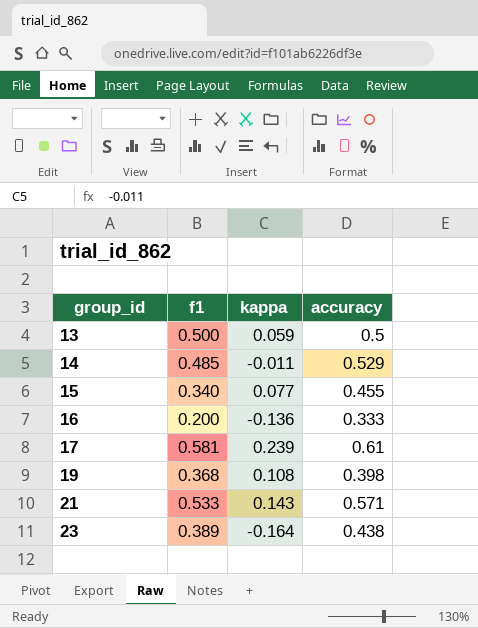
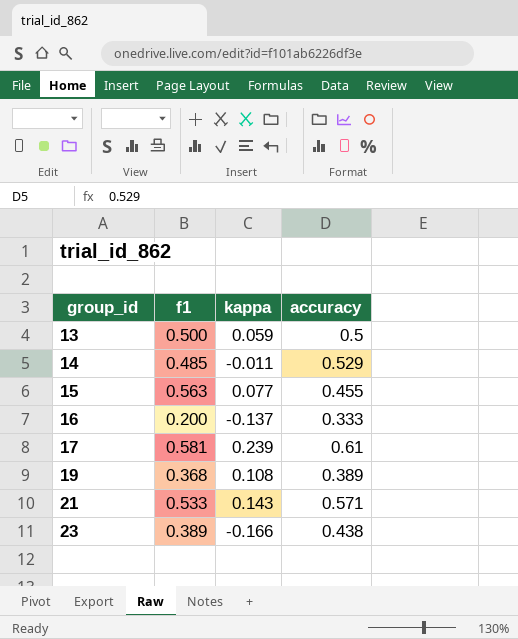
15 | f1: 0.340 -> 0.563
16 | kappa: -0.136 -> -0.137
19 | accuracy: 0.398 -> 0.389
23 | kappa: -0.164 -> -0.166

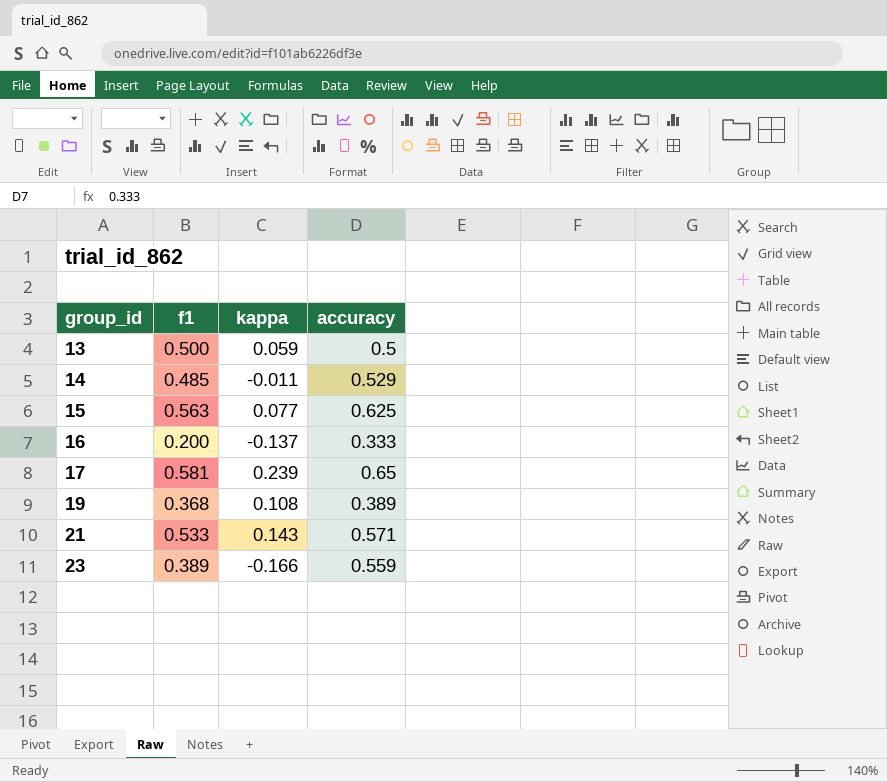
15 | accuracy: 0.455 -> 0.625
17 | accuracy: 0.61 -> 0.65
23 | accuracy: 0.438 -> 0.559

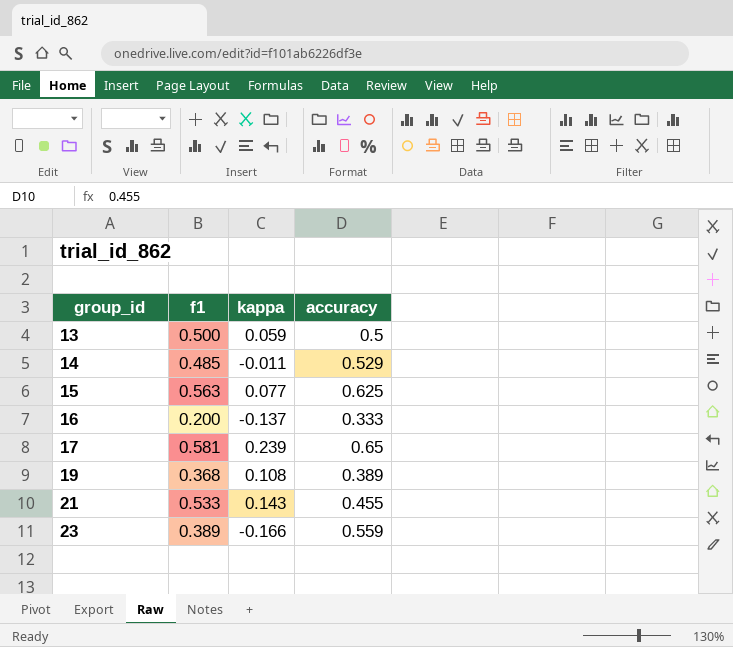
21 | accuracy: 0.571 -> 0.455

